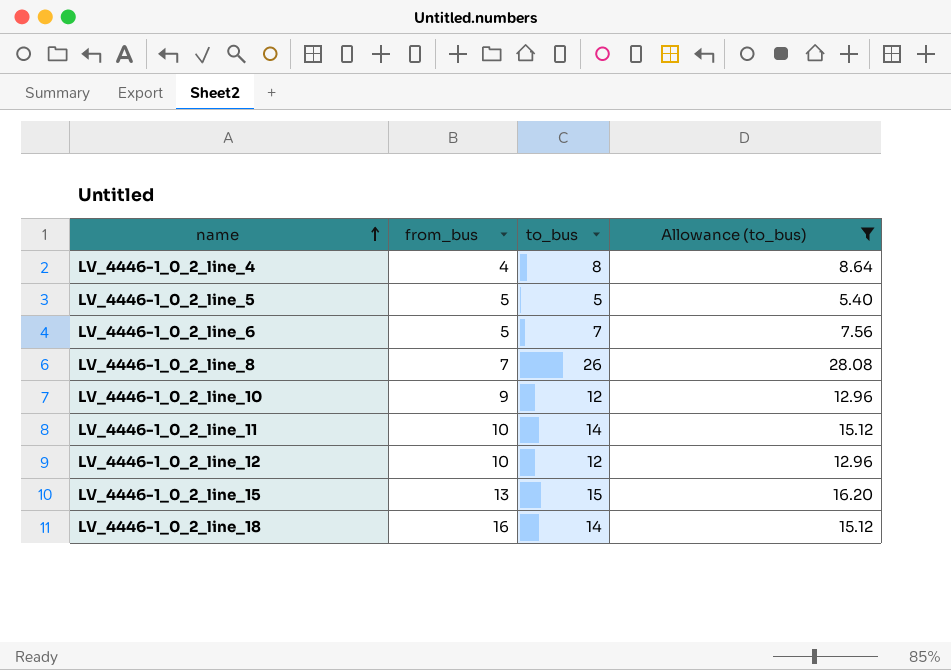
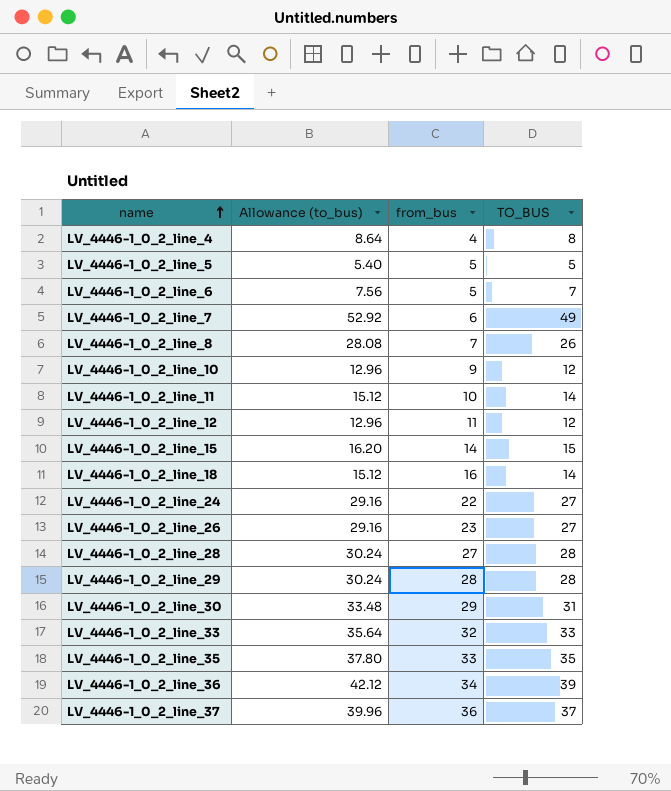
filter: Allowance (to_bus) <= 28.08 -> none
column Allowance (to_bus) | position: 4 -> 2
column name: to_bus -> TO_BUS
LV_4446-1_0_2_line_12 | from_bus: 10 -> 11
LV_4446-1_0_2_line_15 | from_bus: 13 -> 14

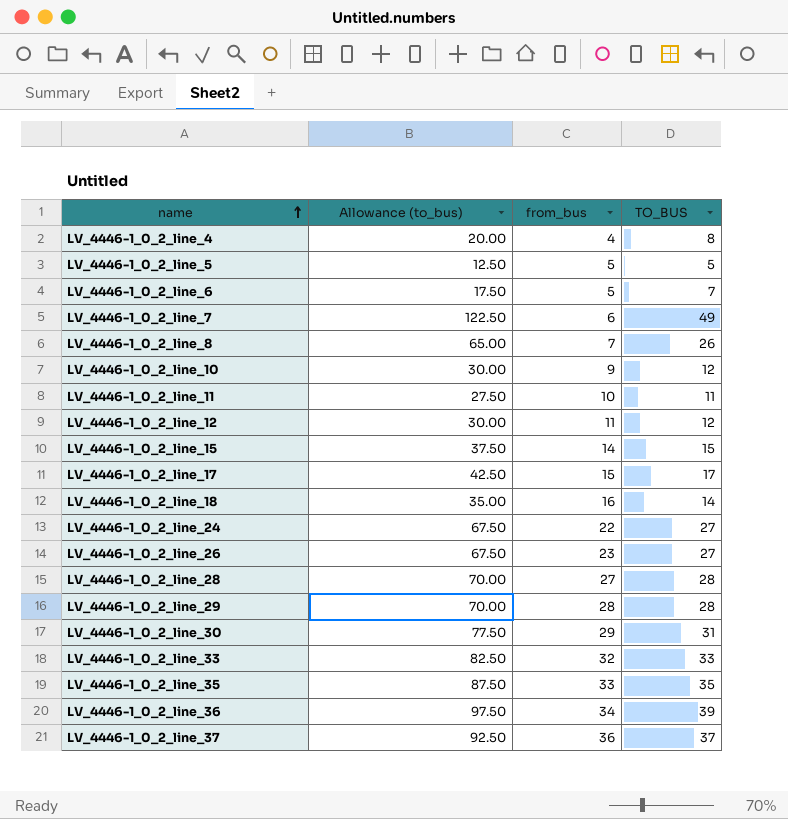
column Allowance (to_bus) | formula: [TO_BUS] * 1.08 -> [TO_BUS] * 2.5
LV_4446-1_0_2_line_11 | TO_BUS: 14 -> 11
row LV_4446-1_0_2_line_17: none -> 42.50 | 15 | 17

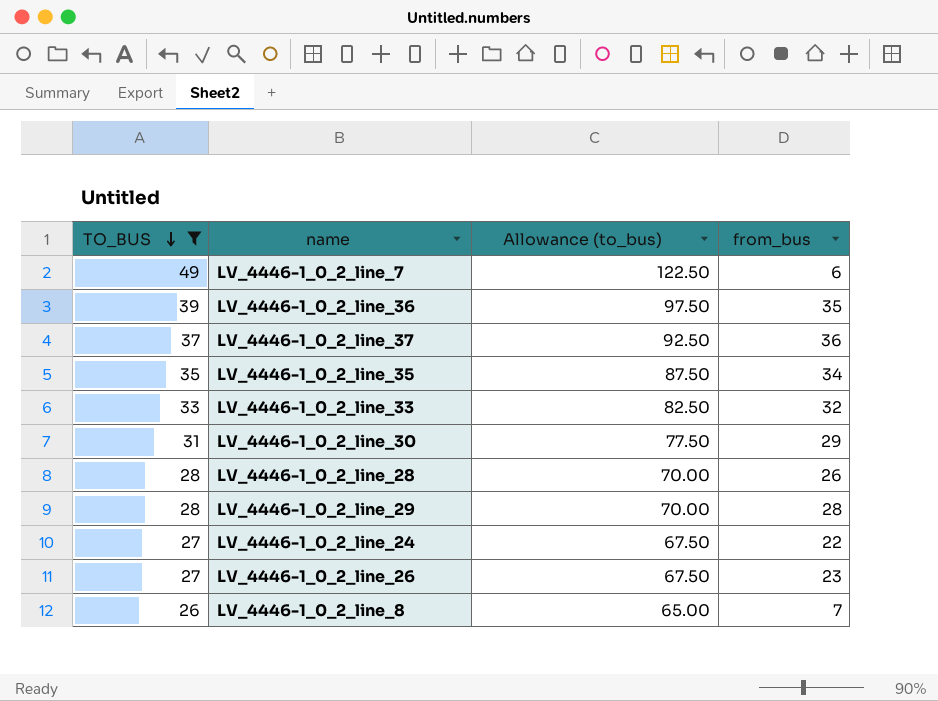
filter: none -> TO_BUS >= 26
row order: name ascending -> TO_BUS descending
column TO_BUS | position: 4 -> 1
LV_4446-1_0_2_line_36 | from_bus: 34 -> 35
LV_4446-1_0_2_line_35 | from_bus: 33 -> 34
LV_4446-1_0_2_line_28 | from_bus: 27 -> 26

